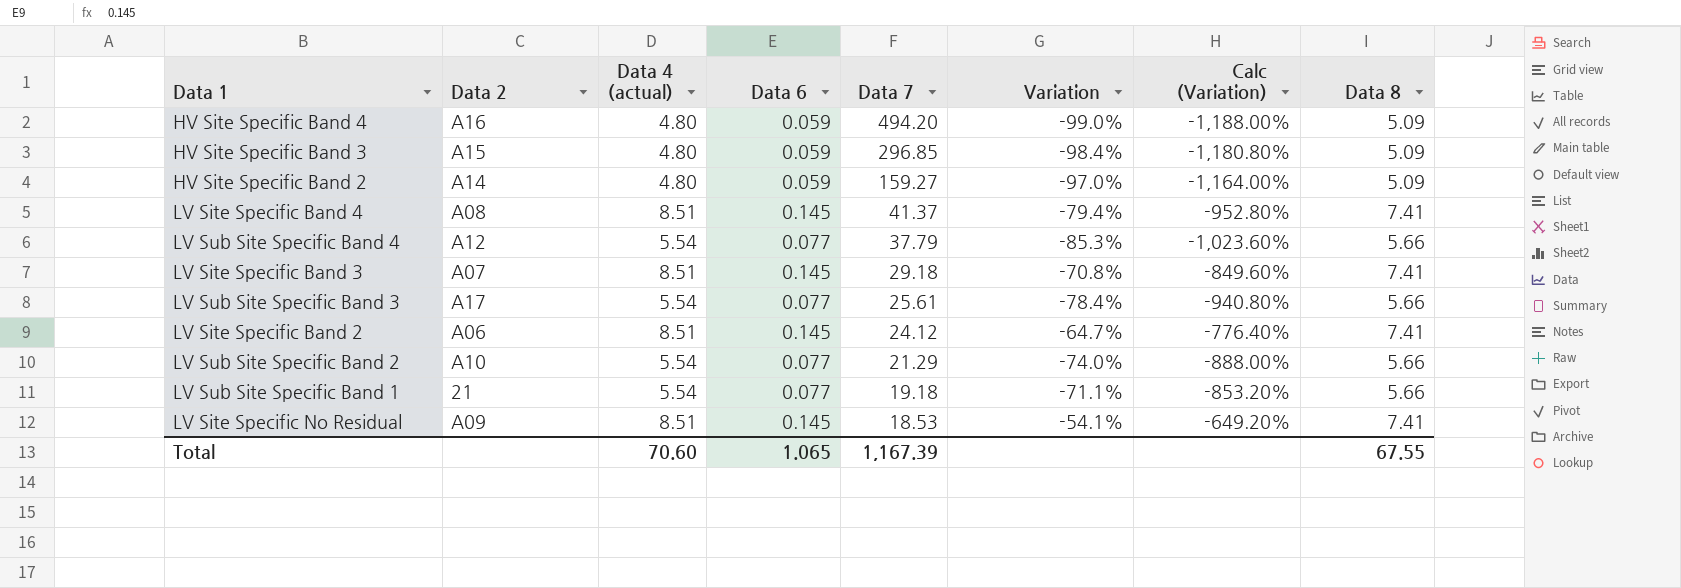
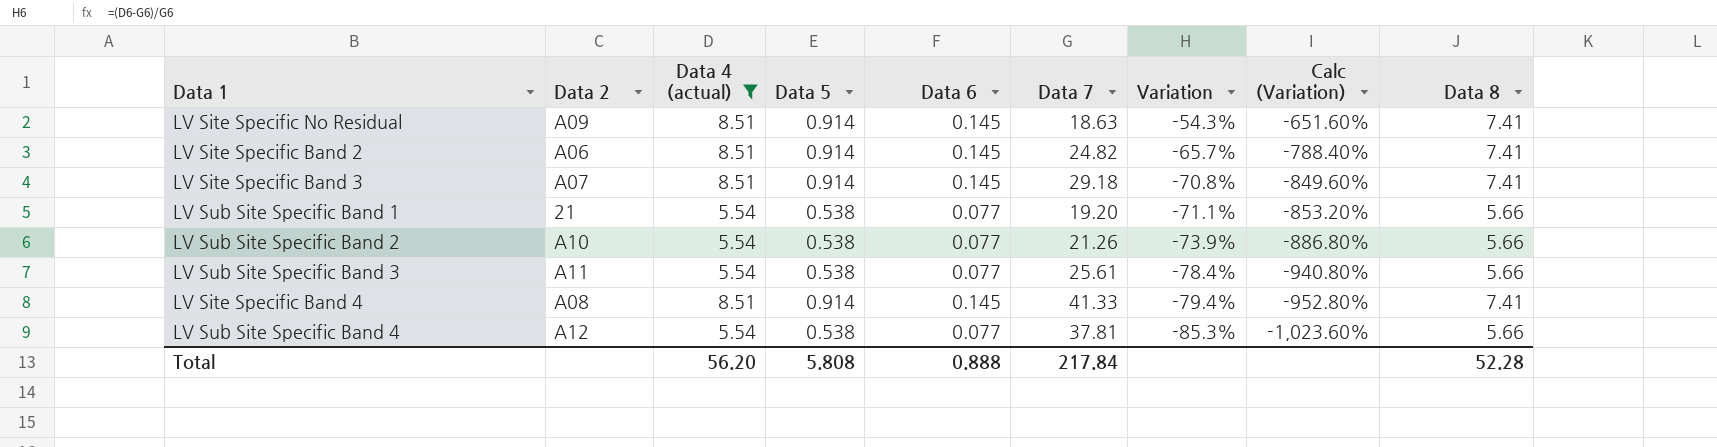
filter: none -> Data 4 (actual) != 4.80
row order: Data 7 descending -> Variation descending
column Data 5 | position: none -> 4
LV Site Specific No Residual | Data 7: 18.53 -> 18.63
LV Site Specific No Residual | Variation: -54.1% -> -54.3%
LV Site Specific No Residual | Calc (Variation): -649.20% -> -651.60%
LV Site Specific Band 2 | Data 7: 24.12 -> 24.82
LV Site Specific Band 2 | Variation: -64.7% -> -65.7%
LV Site Specific Band 2 | Calc (Variation): -776.40% -> -788.40%
LV Sub Site Specific Band 1 | Data 7: 19.18 -> 19.20
LV Sub Site Specific Band 2 | Data 7: 21.29 -> 21.26
LV Sub Site Specific Band 2 | Variation: -74.0% -> -73.9%
LV Sub Site Specific Band 2 | Calc (Variation): -888.00% -> -886.80%
LV Sub Site Specific Band 3 | Data 2: A17 -> A11
LV Site Specific Band 4 | Data 7: 41.37 -> 41.33
LV Sub Site Specific Band 4 | Data 7: 37.79 -> 37.81
Total | Data 4 (actual): 70.60 -> 56.20
Total | Data 6: 1.065 -> 0.888
Total | Data 7: 1,167.39 -> 217.84
Total | Data 8: 67.55 -> 52.28

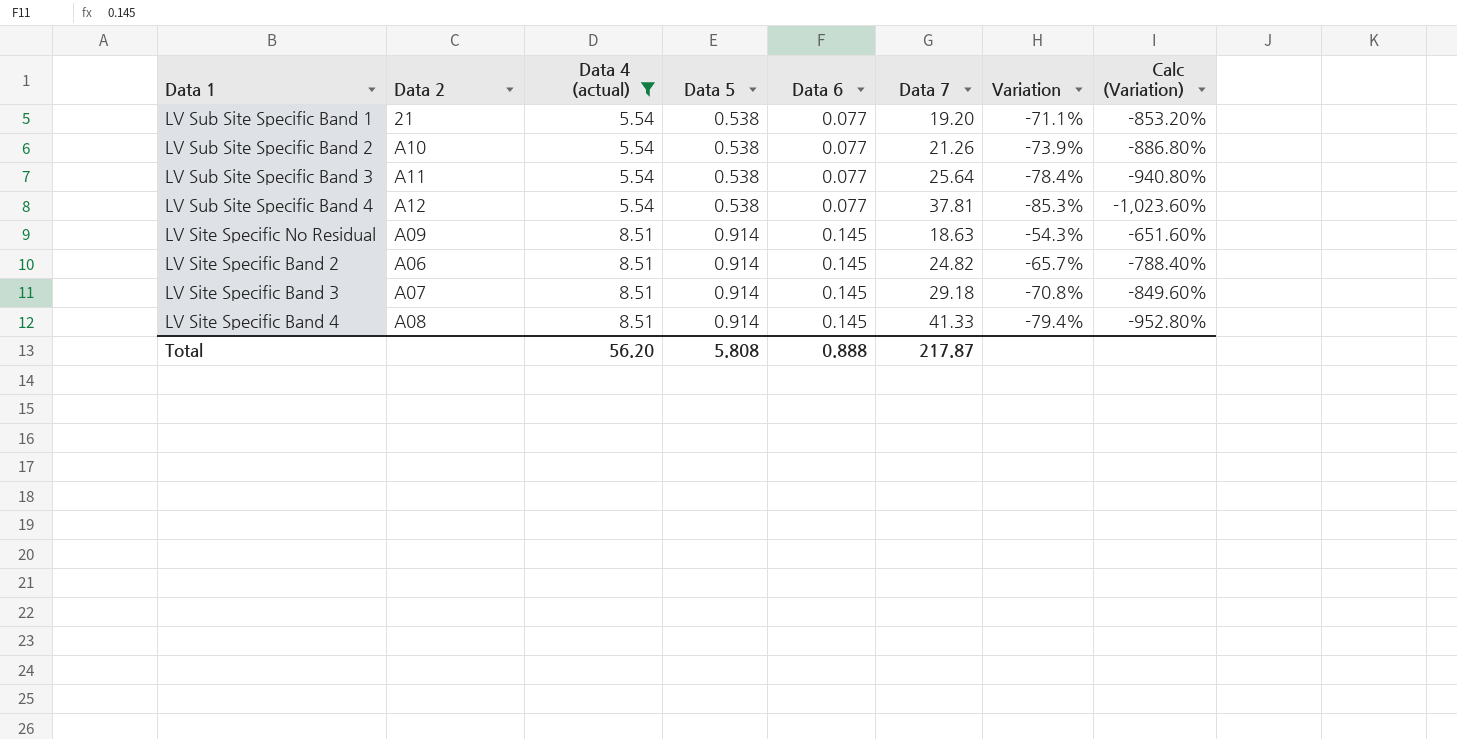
row order: Variation descending -> Data 4 (actual) ascending
column Data 8 | position: 9 -> none
LV Sub Site Specific Band 3 | Data 7: 25.61 -> 25.64
Total | Data 7: 217.84 -> 217.87

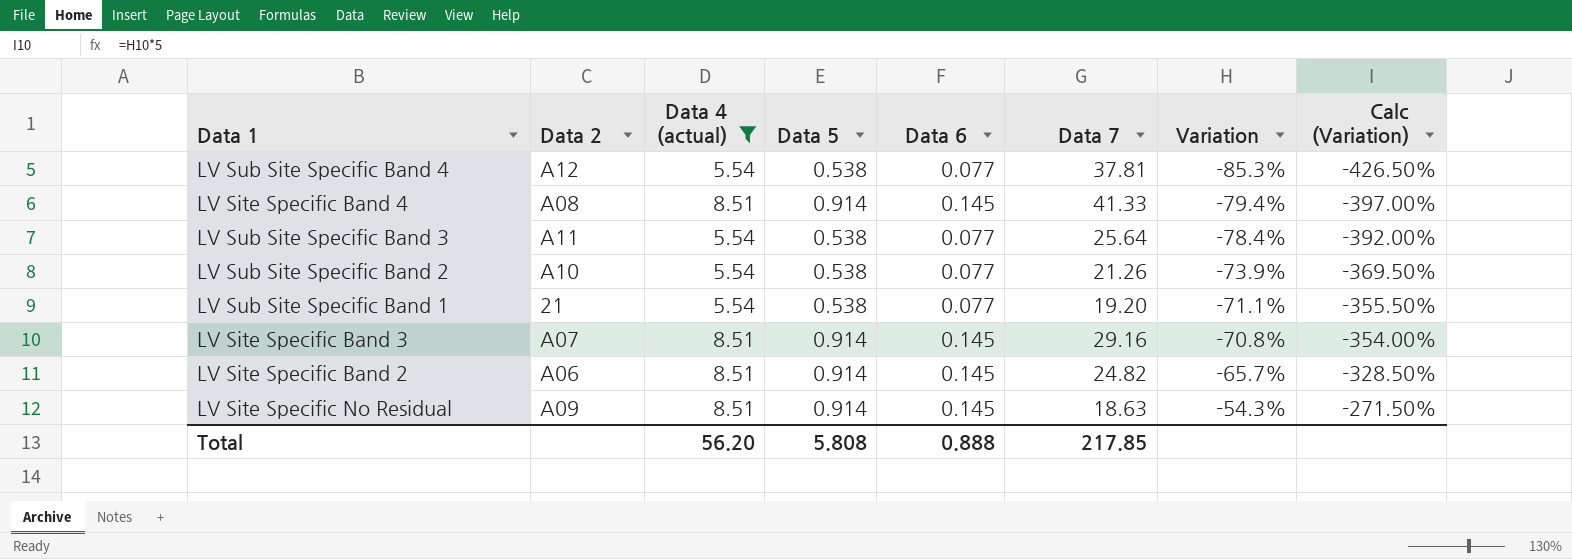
row order: Data 4 (actual) ascending -> Variation ascending
column Calc (Variation) | formula: [Variation] * 12 -> [Variation] * 5
LV Site Specific Band 3 | Data 7: 29.18 -> 29.16
Total | Data 7: 217.87 -> 217.85

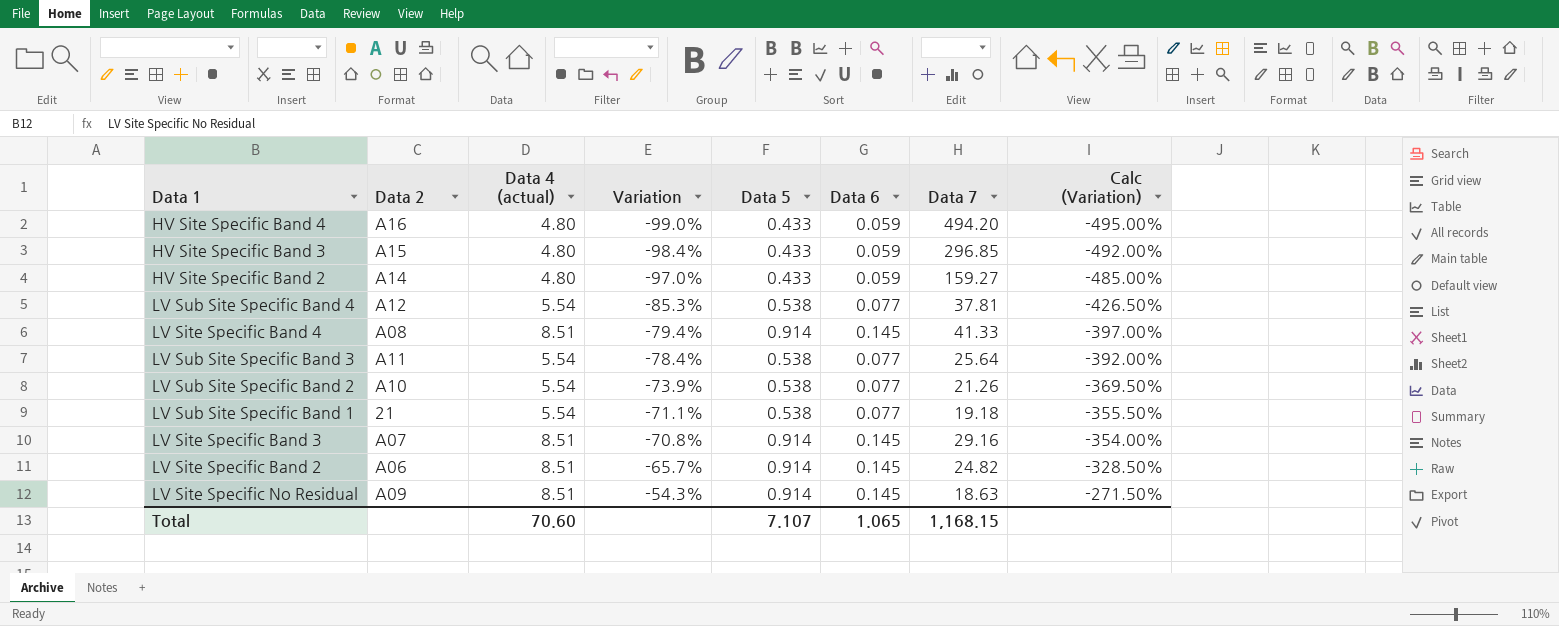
filter: Data 4 (actual) != 4.80 -> none
column Variation | position: 7 -> 4
LV Sub Site Specific Band 1 | Data 7: 19.20 -> 19.18
Total | Data 4 (actual): 56.20 -> 70.60
Total | Data 5: 5.808 -> 7.107
Total | Data 6: 0.888 -> 1.065
Total | Data 7: 217.85 -> 1,168.15

